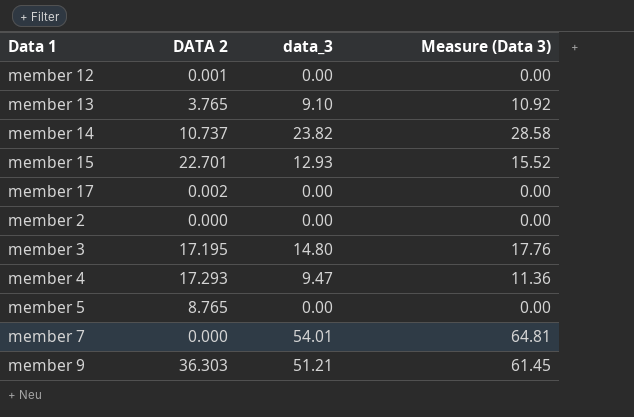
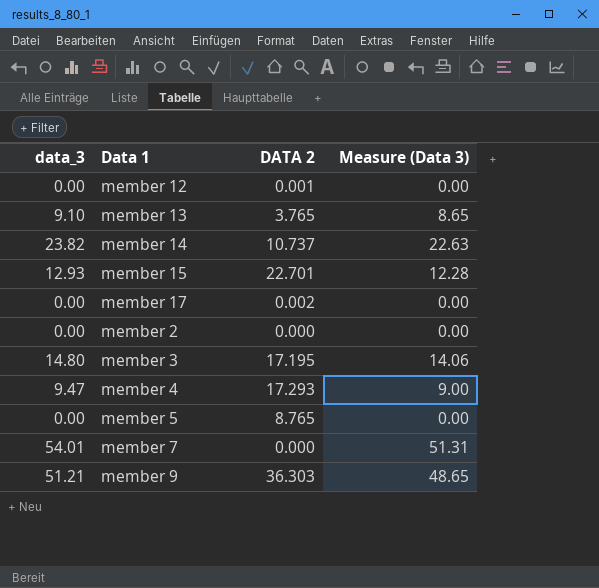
column data_3 | position: 3 -> 1
column Measure (Data 3) | formula: [data_3] * 1.2 -> [data_3] * 0.95

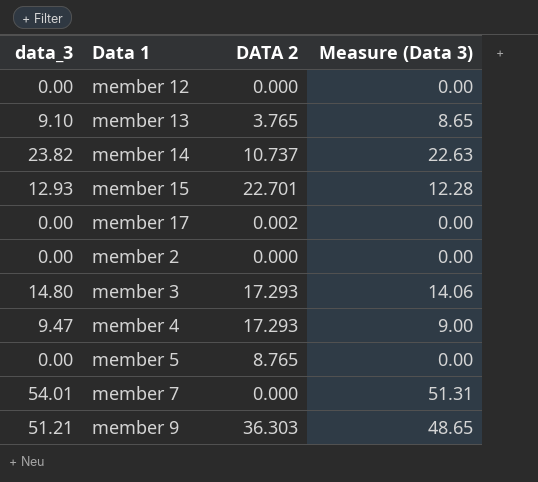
member 12 | DATA 2: 0.001 -> 0.000
member 3 | DATA 2: 17.195 -> 17.293

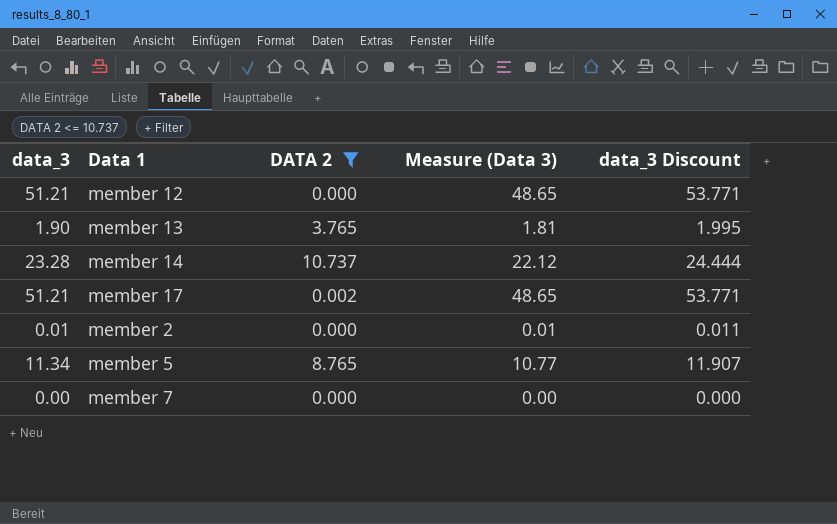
filter: none -> DATA 2 <= 10.737
column data_3 Discount | formula: none -> [data_3] * 1.05
member 12 | data_3: 0.00 -> 51.21
member 12 | Measure (Data 3): 0.00 -> 48.65
member 13 | data_3: 9.10 -> 1.90
member 13 | Measure (Data 3): 8.65 -> 1.81
member 14 | data_3: 23.82 -> 23.28
member 14 | Measure (Data 3): 22.63 -> 22.12
member 17 | data_3: 0.00 -> 51.21
member 17 | Measure (Data 3): 0.00 -> 48.65
member 2 | data_3: 0.00 -> 0.01
member 2 | Measure (Data 3): 0.00 -> 0.01
member 5 | data_3: 0.00 -> 11.34
member 5 | Measure (Data 3): 0.00 -> 10.77
member 7 | data_3: 54.01 -> 0.00
member 7 | Measure (Data 3): 51.31 -> 0.00

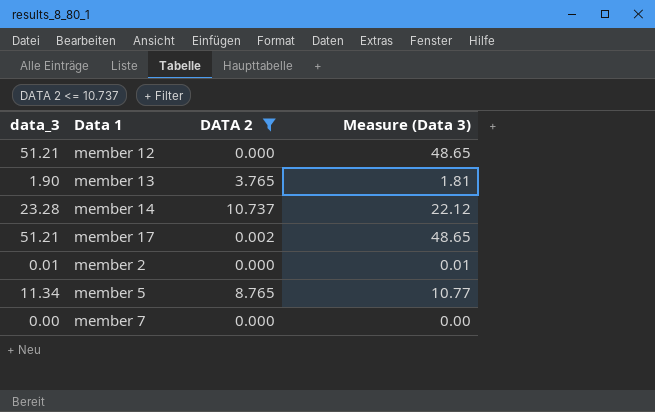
column data_3 Discount | formula: [data_3] * 1.05 -> none

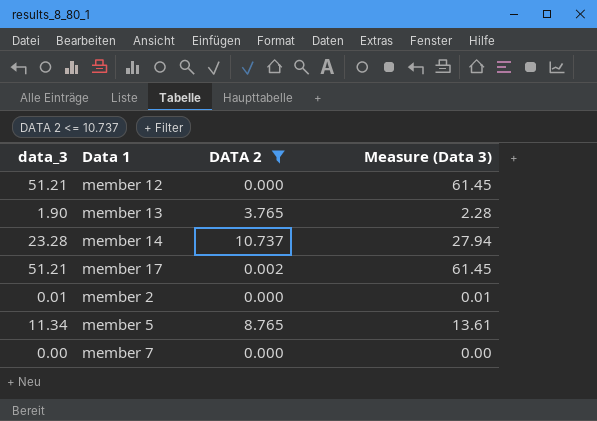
column Measure (Data 3) | formula: [data_3] * 0.95 -> [data_3] * 1.2

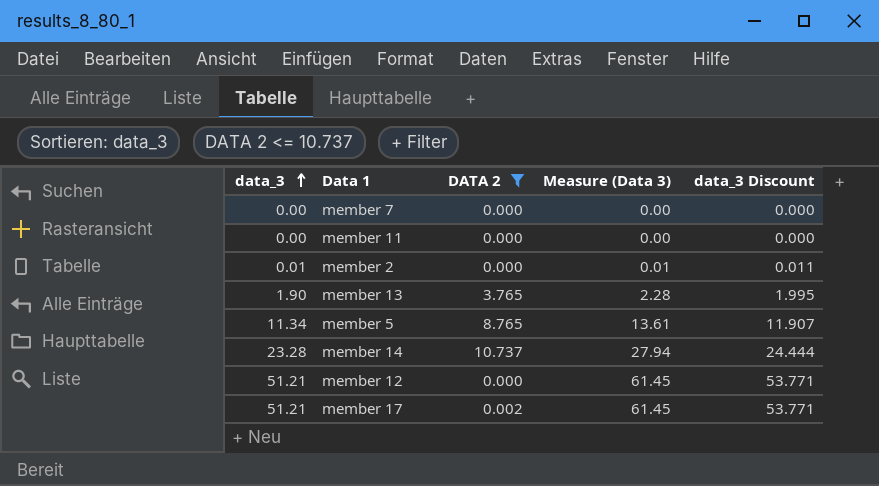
row order: none -> data_3 ascending
column data_3 Discount | formula: none -> [data_3] * 1.05
row member 11: none -> 0.00 | 0.000 | 0.00 | 0.000

